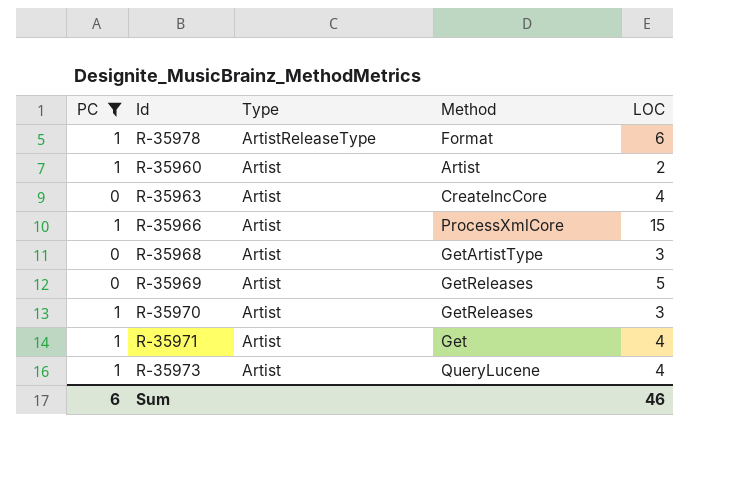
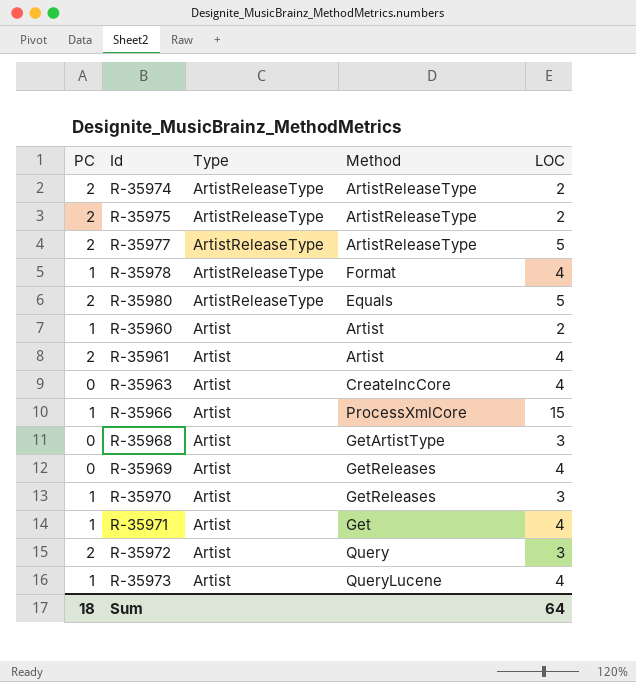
filter: PC != 2 -> none
R-35978 | LOC: 6 -> 4
R-35969 | LOC: 5 -> 4
Sum | PC: 6 -> 18
Sum | LOC: 46 -> 64

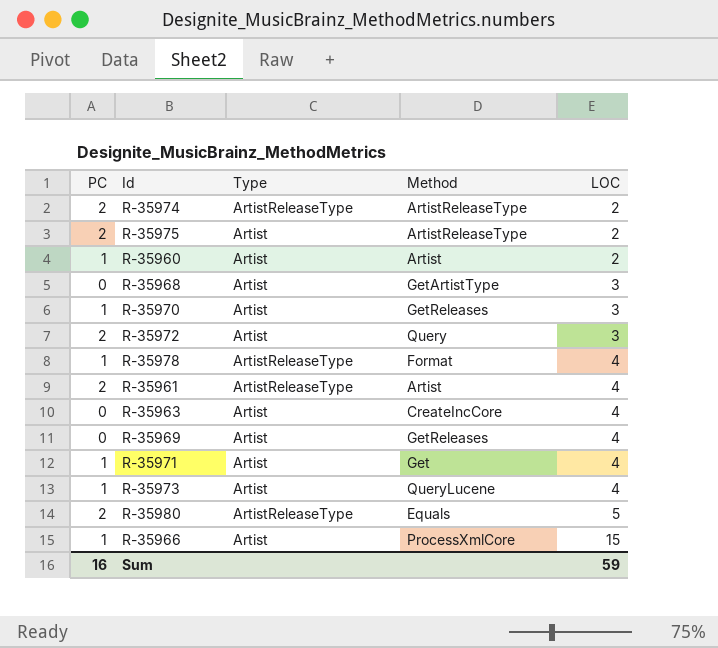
row order: Type descending -> LOC ascending
row R-35977: 2 | ArtistReleaseType | ArtistReleaseType | 5 -> none
R-35975 | Type: ArtistReleaseType -> Artist
R-35961 | Type: Artist -> ArtistReleaseType
Sum | PC: 18 -> 16
Sum | LOC: 64 -> 59

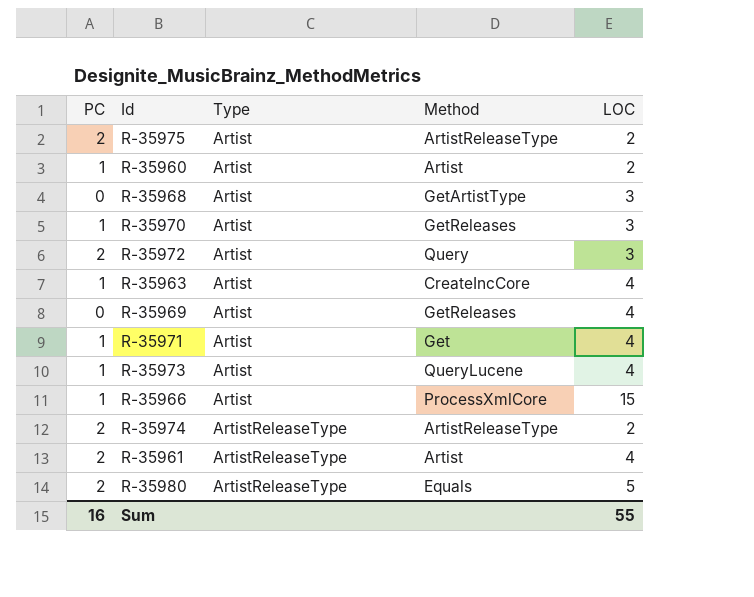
row order: LOC ascending -> Type ascending
row R-35978: 1 | ArtistReleaseType | Format | 4 -> none
R-35963 | PC: 0 -> 1
Sum | LOC: 59 -> 55

